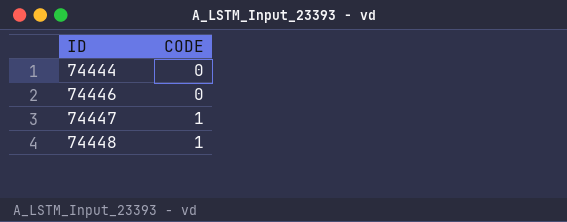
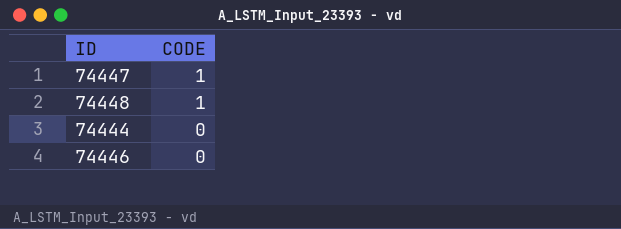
row order: ID ascending -> CODE descending

